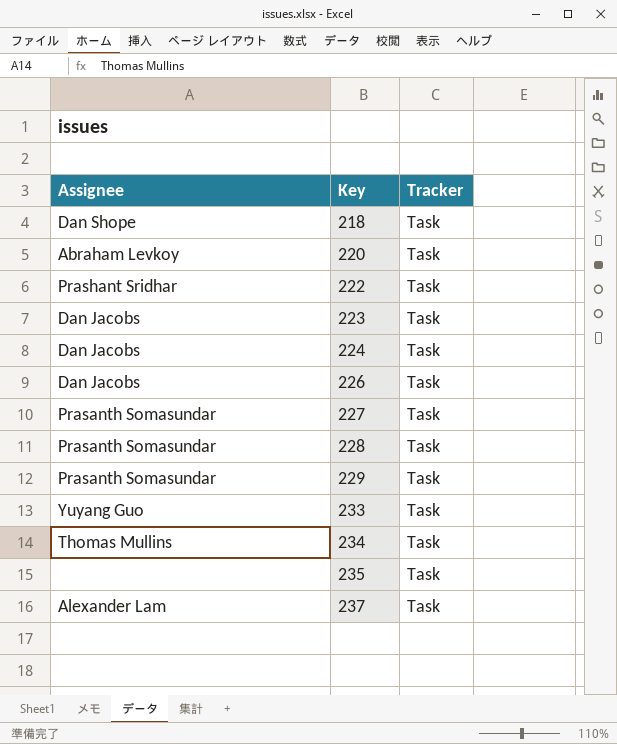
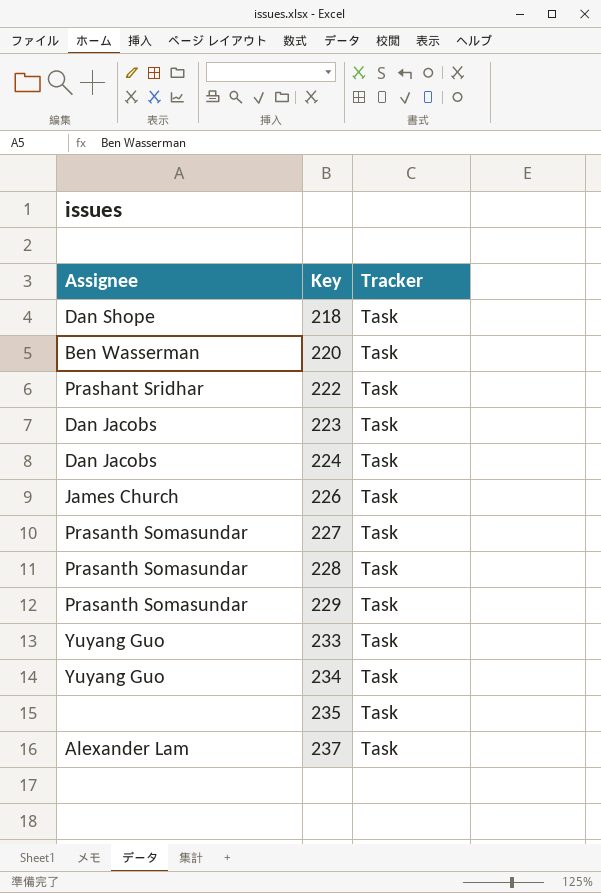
220 | Assignee: Abraham Levkoy -> Ben Wasserman
226 | Assignee: Dan Jacobs -> James Church
234 | Assignee: Thomas Mullins -> Yuyang Guo

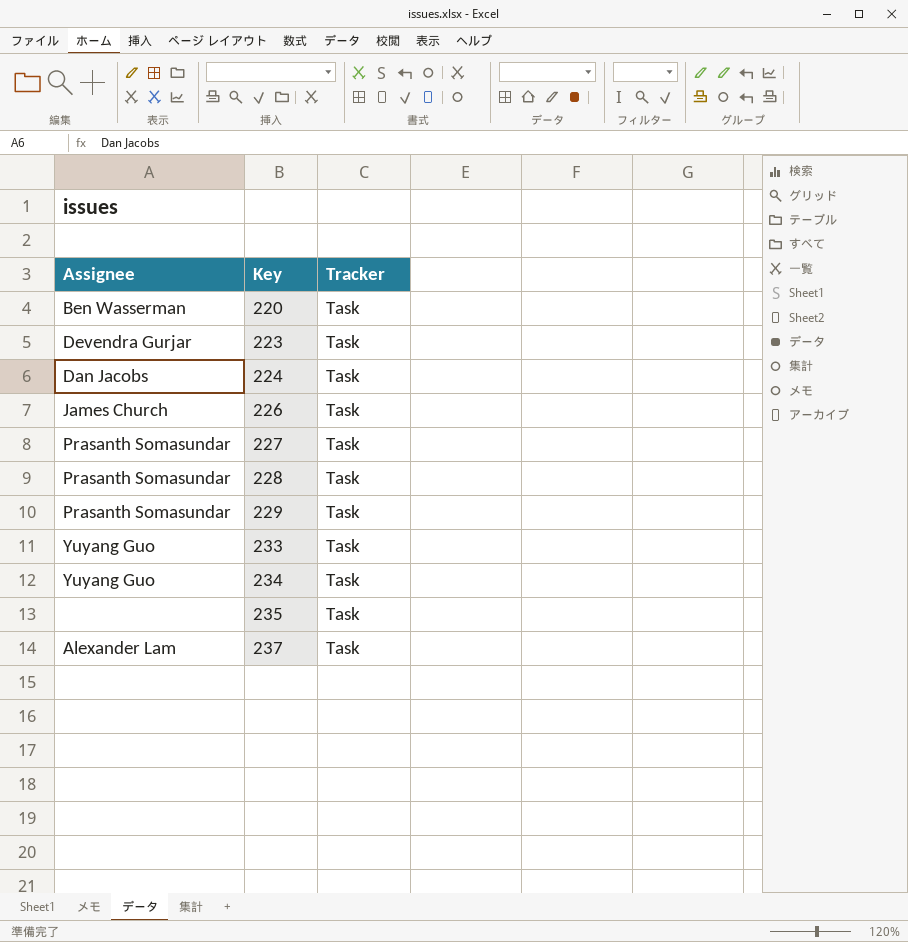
row 218: Dan Shope | Task -> none
row 222: Prashant Sridhar | Task -> none
223 | Assignee: Dan Jacobs -> Devendra Gurjar

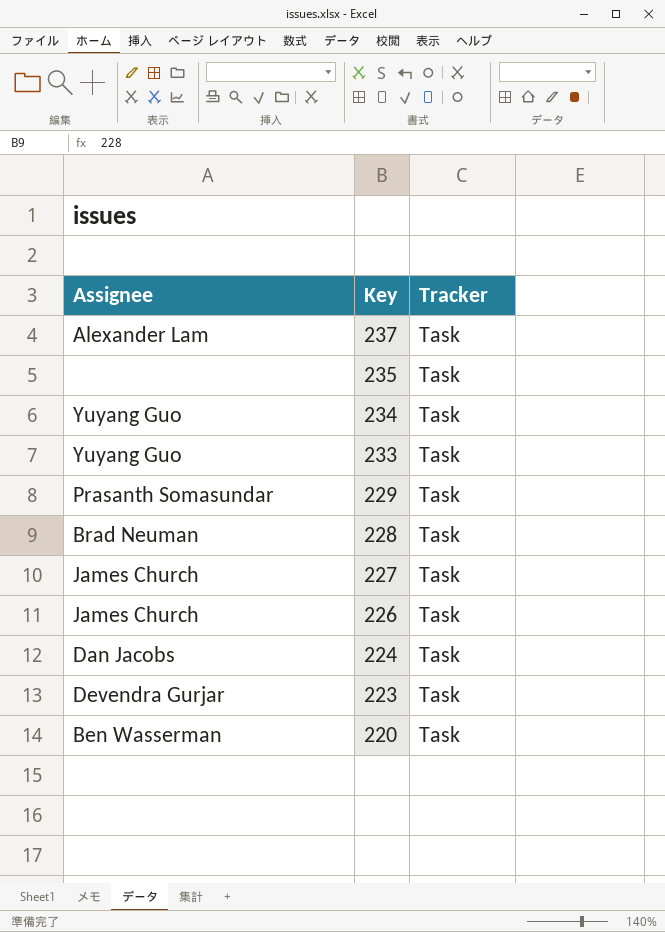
row order: Key ascending -> Key descending
228 | Assignee: Prasanth Somasundar -> Brad Neuman
227 | Assignee: Prasanth Somasundar -> James Church

